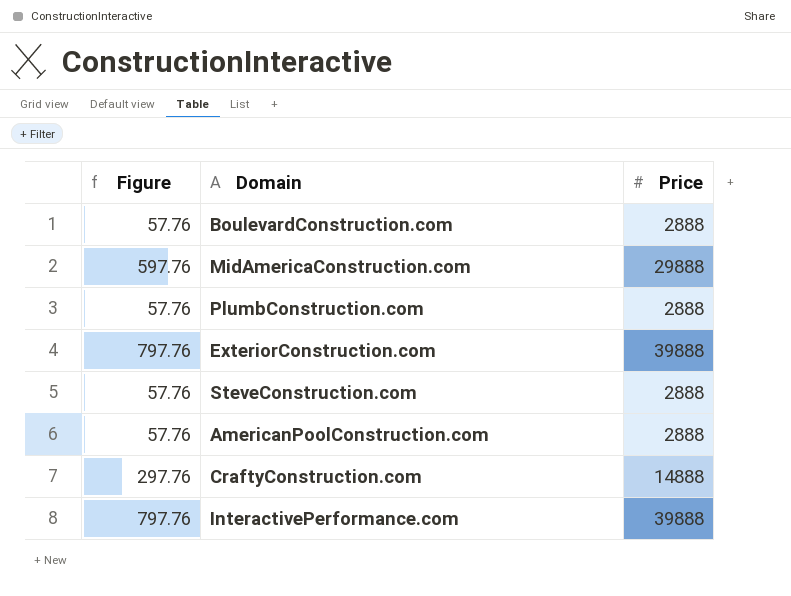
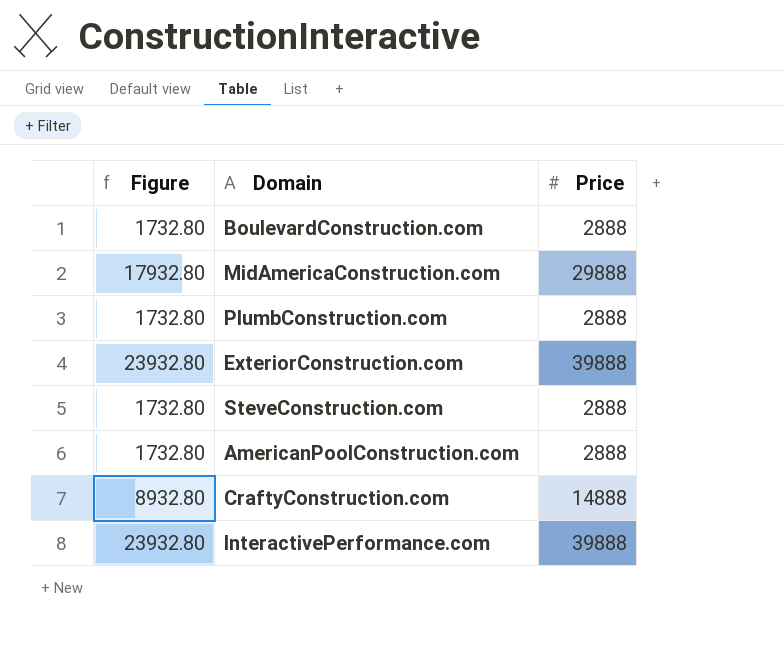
column Figure | formula: [Price] * 0.02 -> [Price] * 0.6

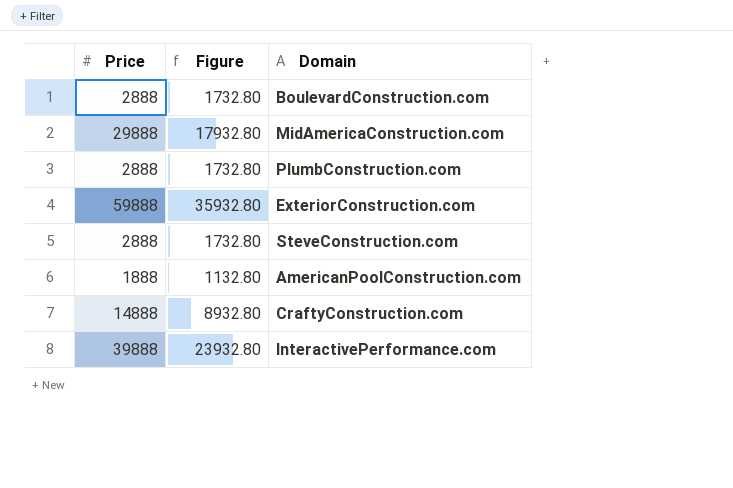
column Price | position: 3 -> 1
ExteriorConstruction.com | Price: 39888 -> 59888
ExteriorConstruction.com | Figure: 23932.80 -> 35932.80
AmericanPoolConstruction.com | Price: 2888 -> 1888
AmericanPoolConstruction.com | Figure: 1732.80 -> 1132.80

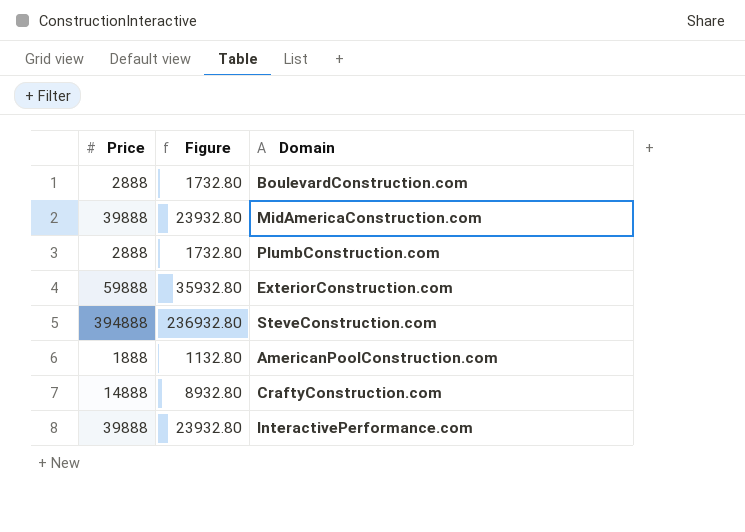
MidAmericaConstruction.com | Price: 29888 -> 39888
MidAmericaConstruction.com | Figure: 17932.80 -> 23932.80
SteveConstruction.com | Price: 2888 -> 394888
SteveConstruction.com | Figure: 1732.80 -> 236932.80

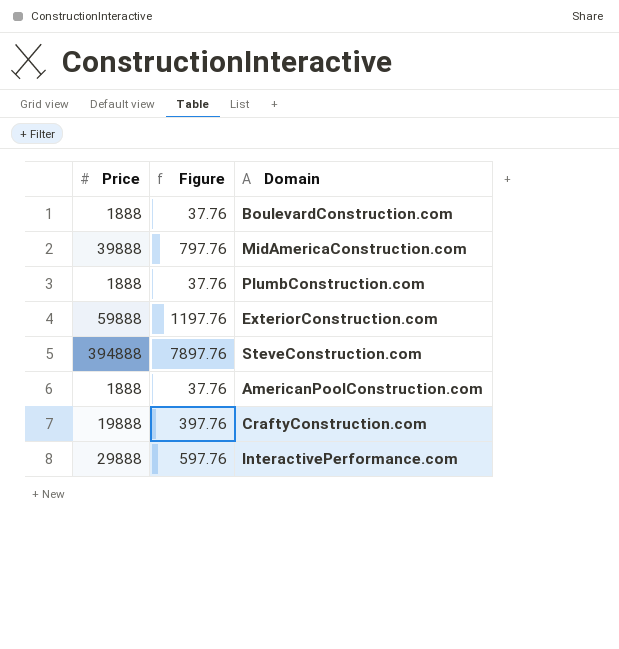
column Figure | formula: [Price] * 0.6 -> [Price] * 0.02
BoulevardConstruction.com | Price: 2888 -> 1888
PlumbConstruction.com | Price: 2888 -> 1888
CraftyConstruction.com | Price: 14888 -> 19888
InteractivePerformance.com | Price: 39888 -> 29888

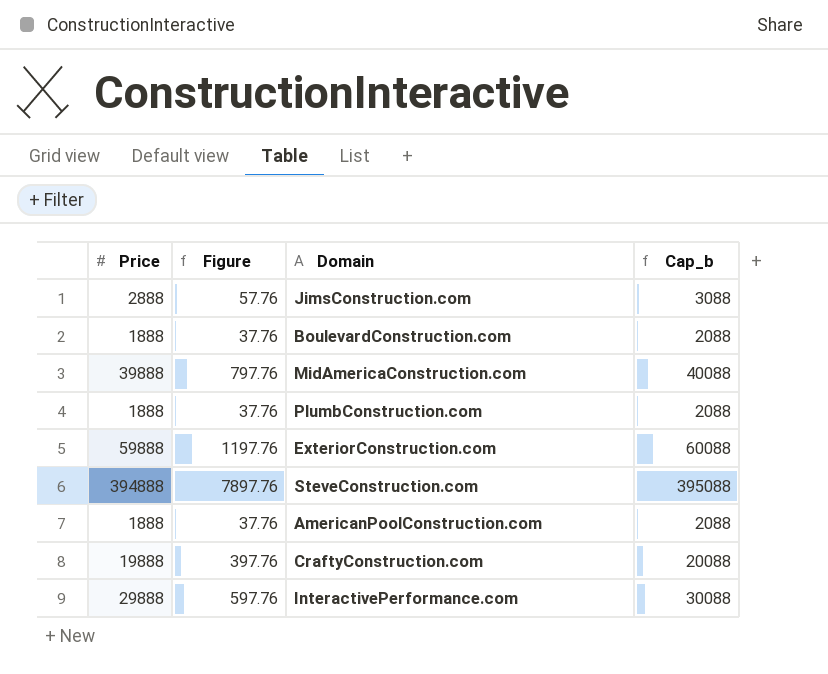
column Cap_b | formula: none -> [Price] + 200
row JimsConstruction.com: none -> 2888 | 57.76 | 3088

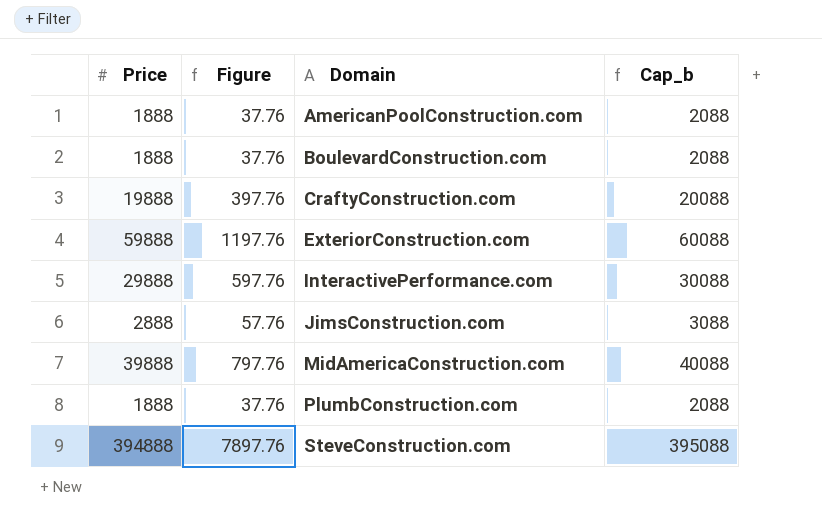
row order: none -> Domain ascending

